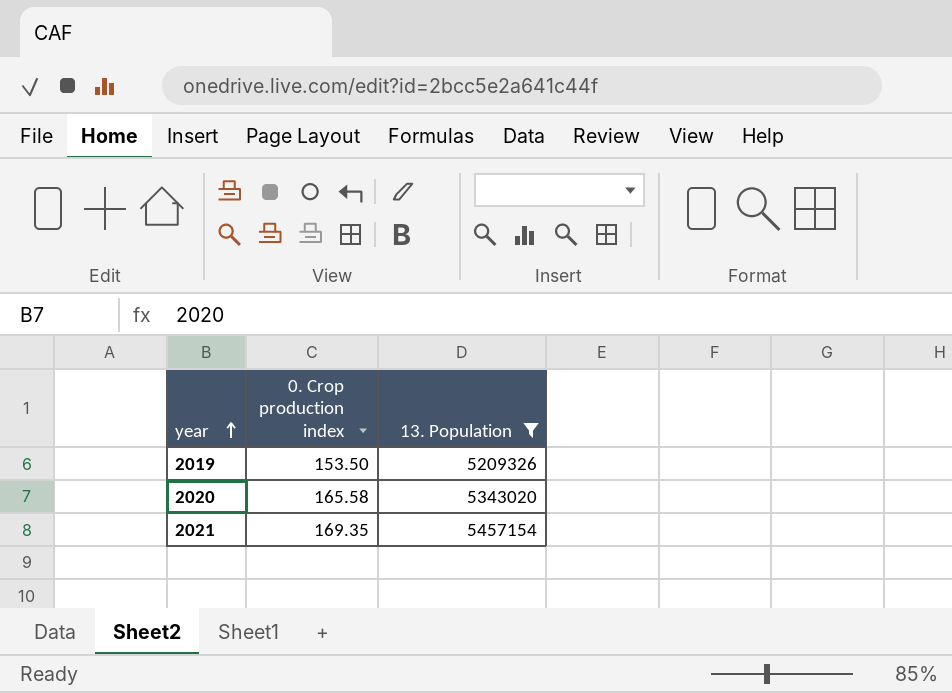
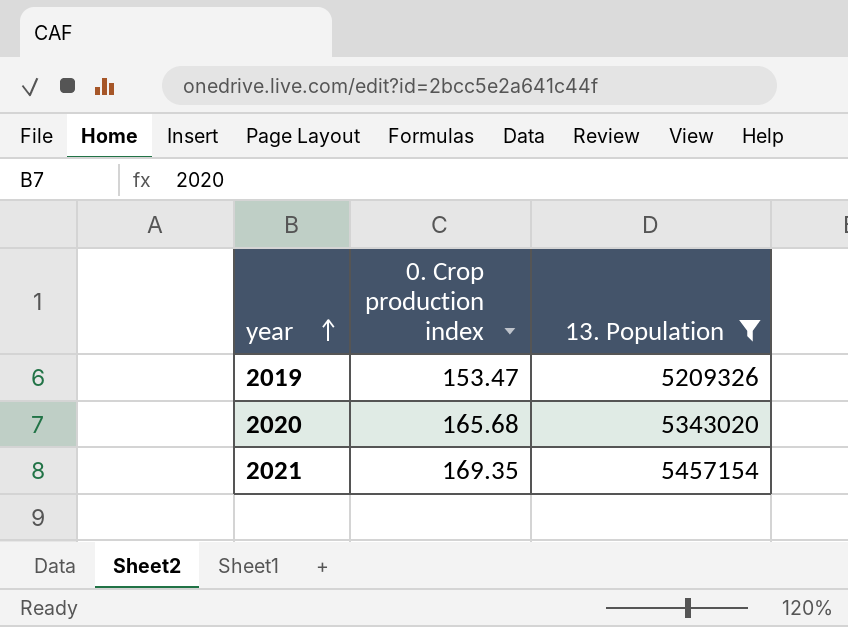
2019 | 0. Crop production index: 153.50 -> 153.47
2020 | 0. Crop production index: 165.58 -> 165.68

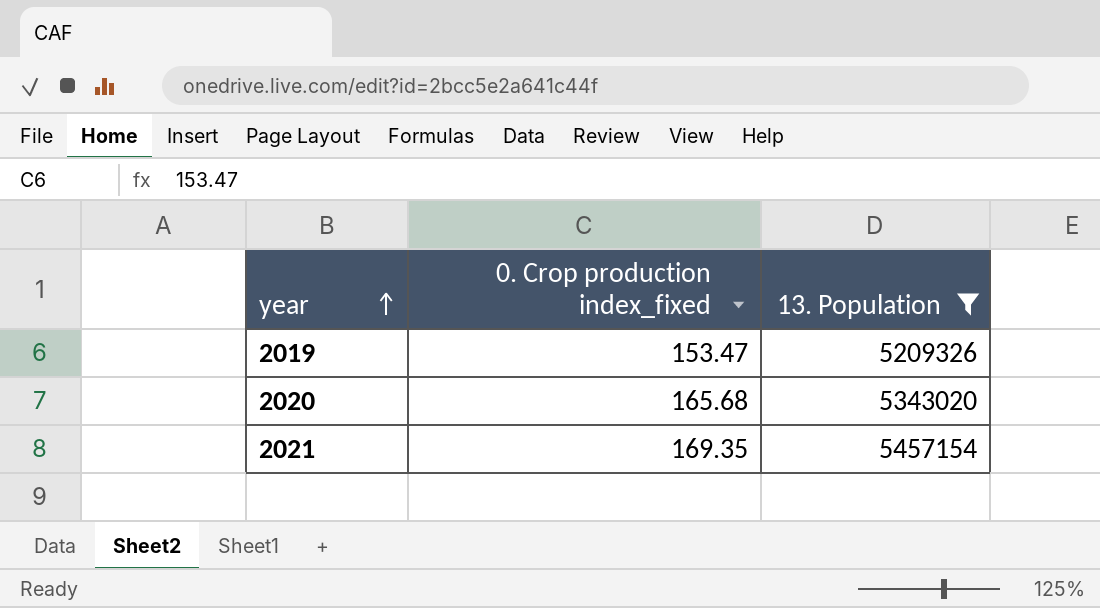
column name: 0. Crop production index -> 0. Crop production index_fixed

